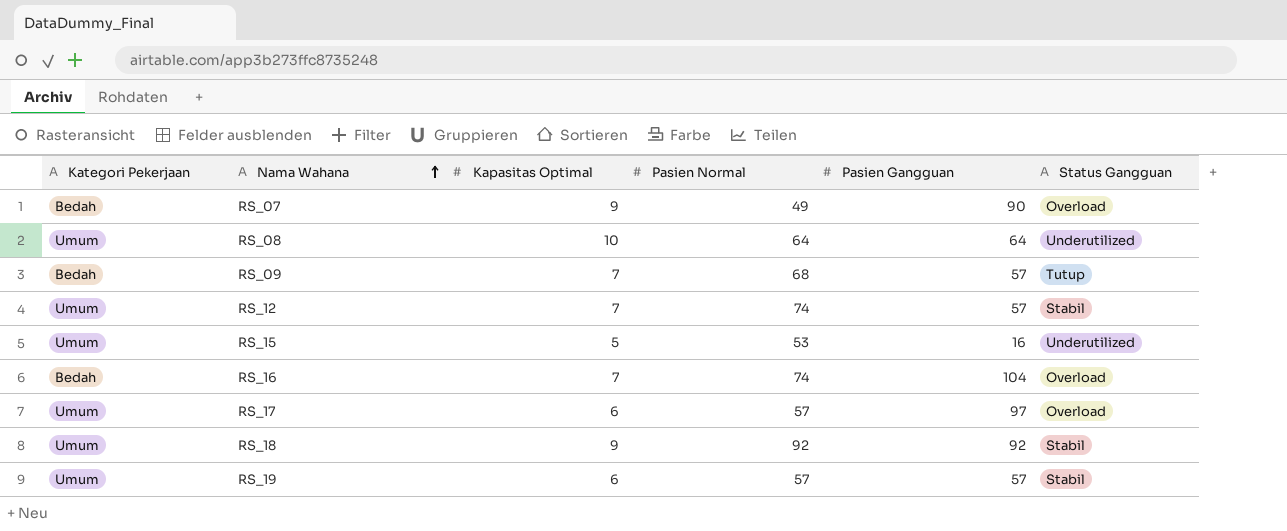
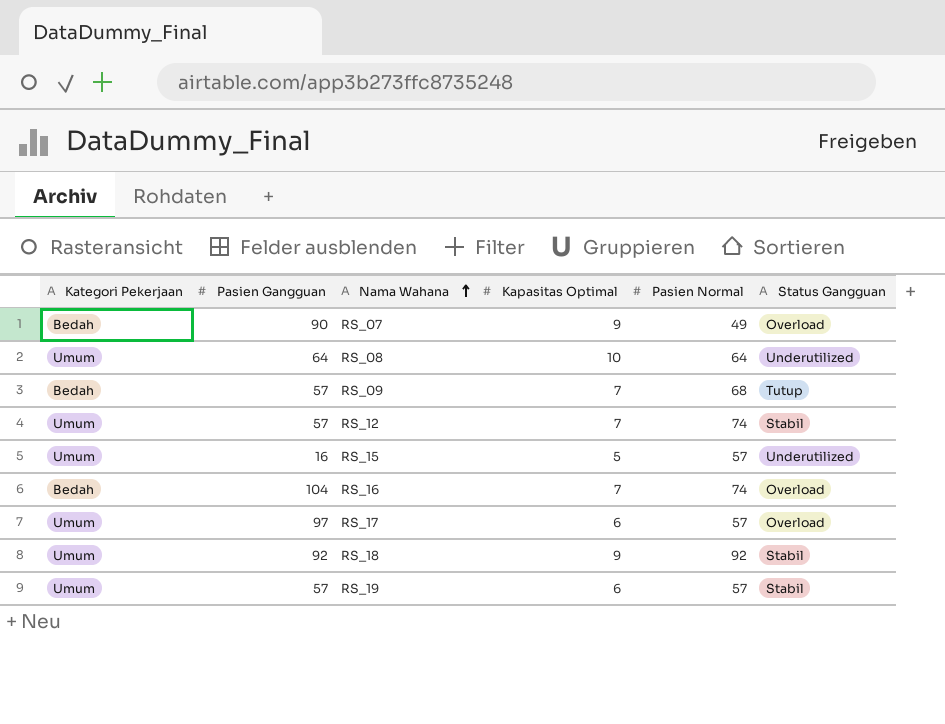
column Pasien Gangguan | position: 5 -> 2
RS_15 | Pasien Normal: 53 -> 57

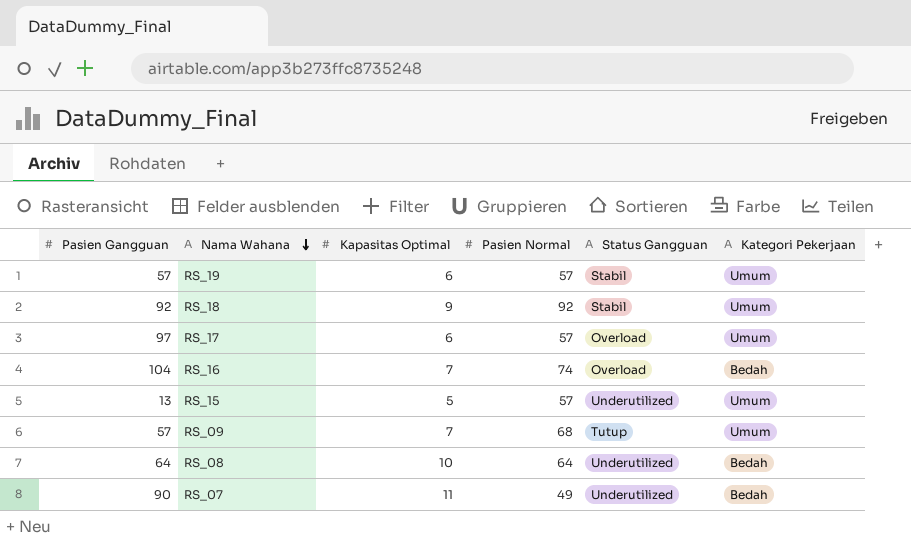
row order: Nama Wahana ascending -> Nama Wahana descending
column Kategori Pekerjaan | position: 1 -> 6
row RS_12: Umum | 57 | 7 | 74 | Stabil -> none
RS_15 | Pasien Gangguan: 16 -> 13
RS_09 | Kategori Pekerjaan: Bedah -> Umum
RS_08 | Kategori Pekerjaan: Umum -> Bedah
RS_07 | Kapasitas Optimal: 9 -> 11
RS_07 | Status Gangguan: Overload -> Underutilized

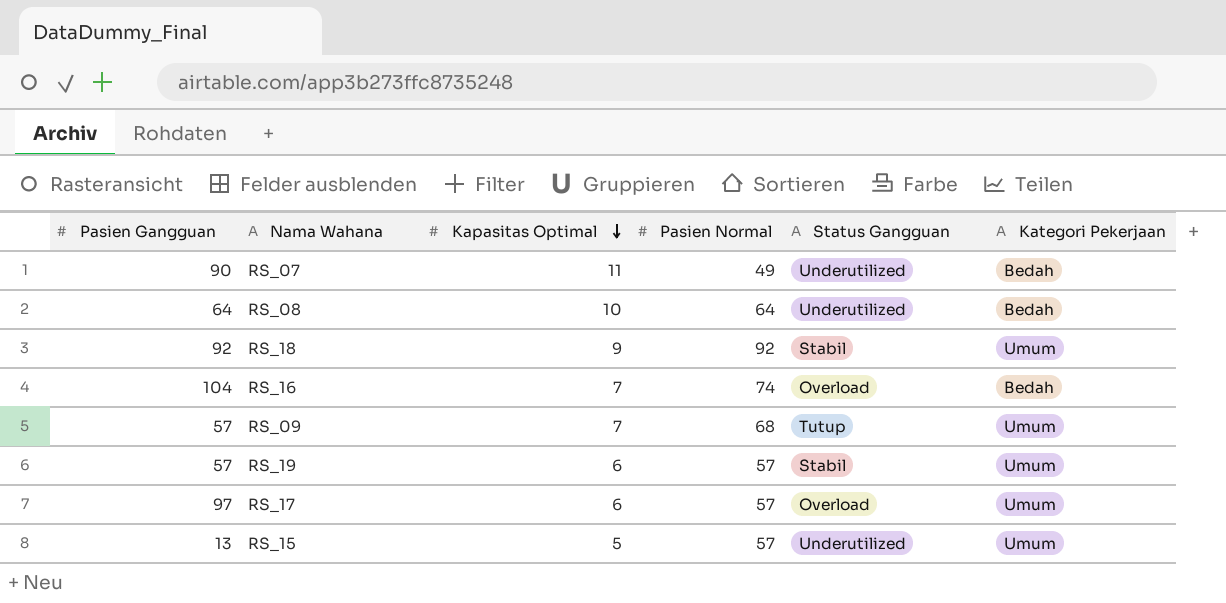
row order: Nama Wahana descending -> Kapasitas Optimal descending

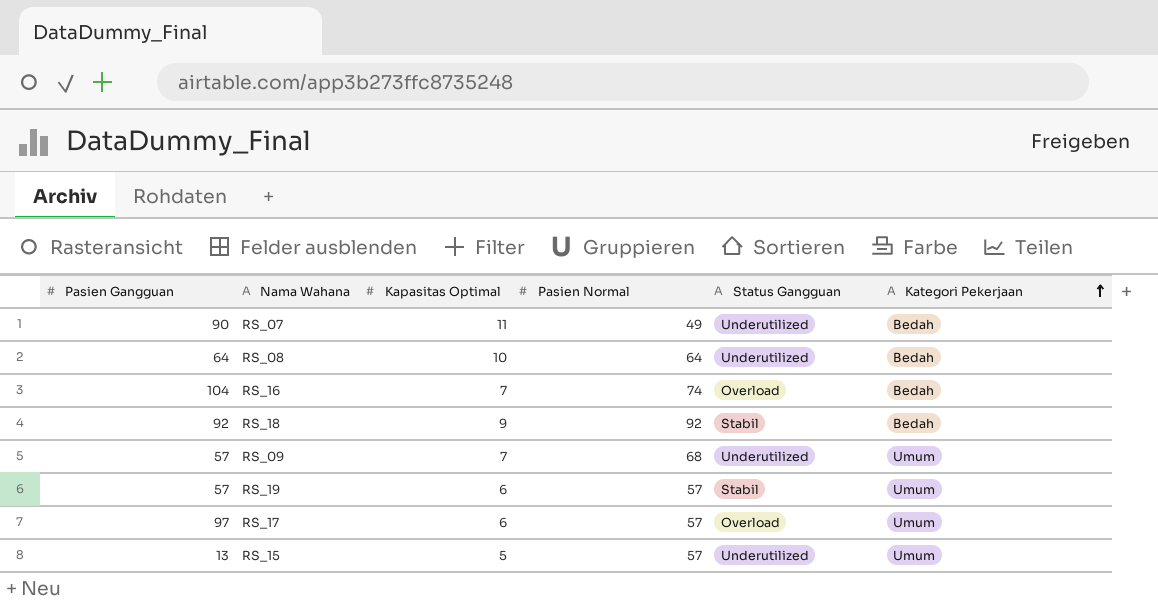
row order: Kapasitas Optimal descending -> Kategori Pekerjaan ascending
RS_18 | Kategori Pekerjaan: Umum -> Bedah
RS_09 | Status Gangguan: Tutup -> Underutilized

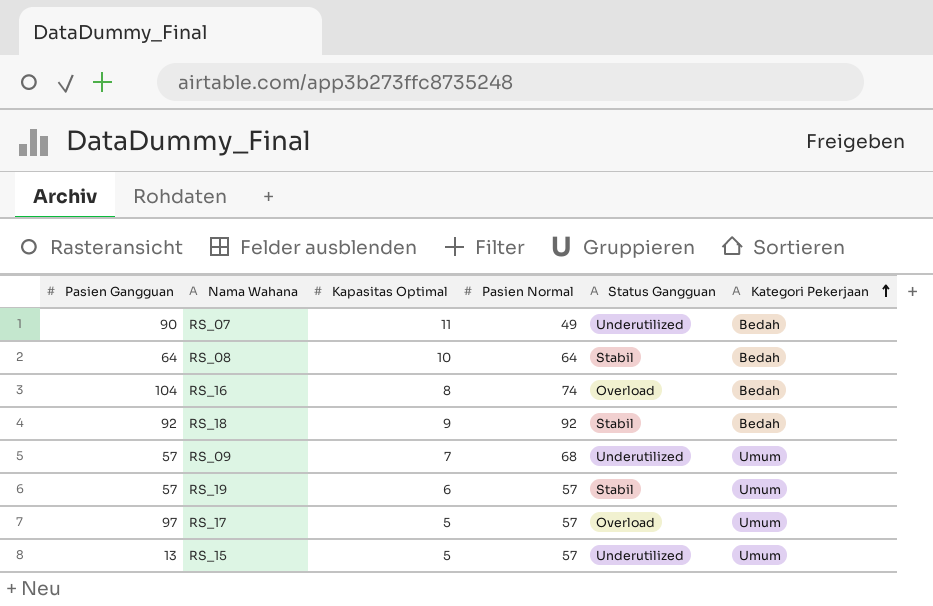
RS_08 | Status Gangguan: Underutilized -> Stabil
RS_16 | Kapasitas Optimal: 7 -> 8
RS_17 | Kapasitas Optimal: 6 -> 5

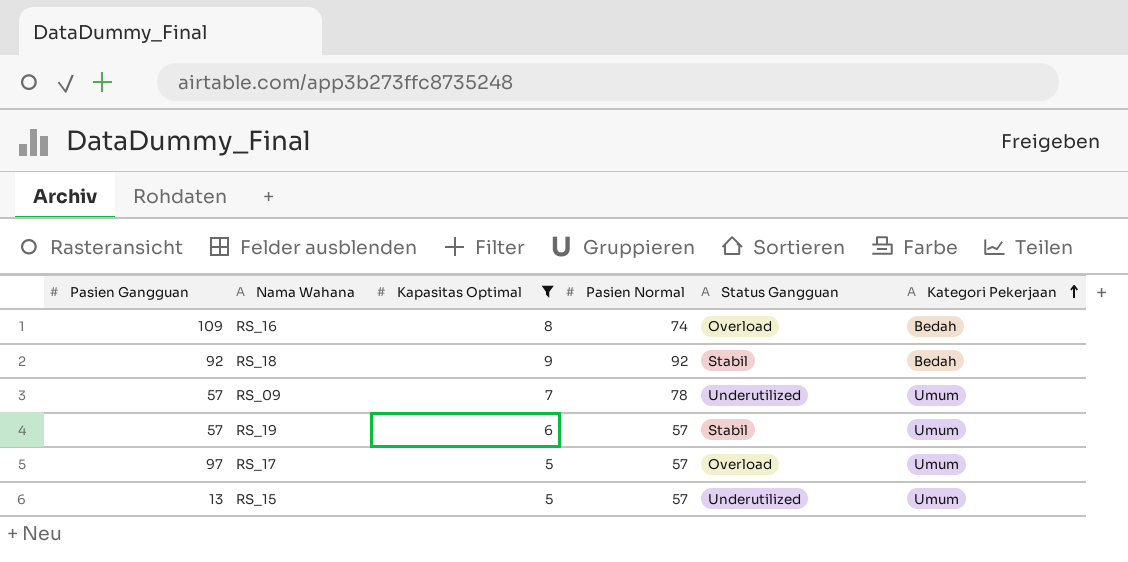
filter: none -> Kapasitas Optimal <= 9
RS_16 | Pasien Gangguan: 104 -> 109
RS_09 | Pasien Normal: 68 -> 78

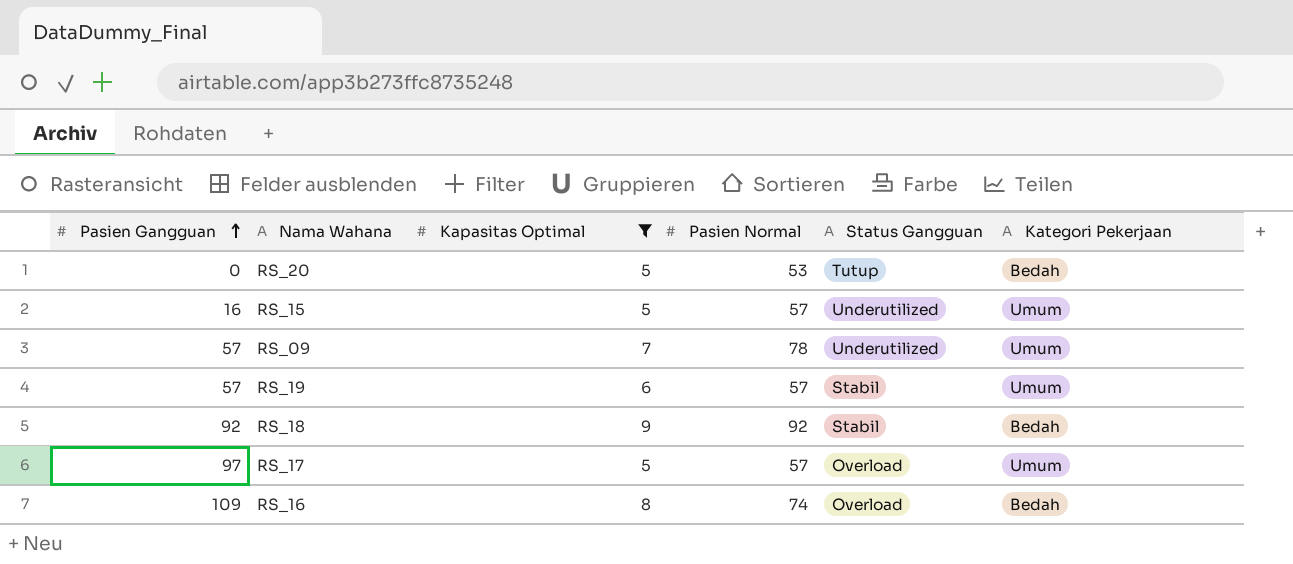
row order: Kategori Pekerjaan ascending -> Pasien Gangguan ascending
row RS_20: none -> 0 | 5 | 53 | Tutup | Bedah
RS_15 | Pasien Gangguan: 13 -> 16

